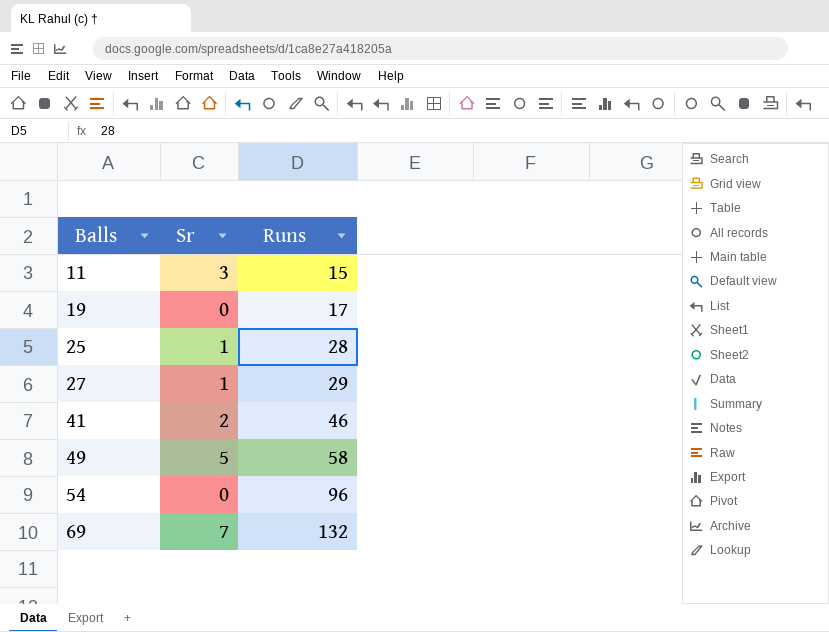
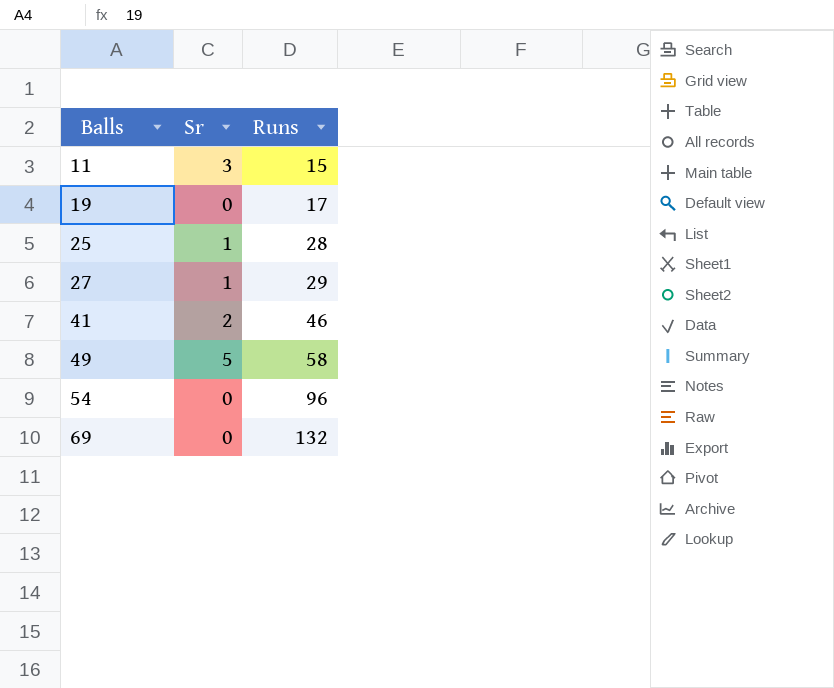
69 | Sr: 7 -> 0

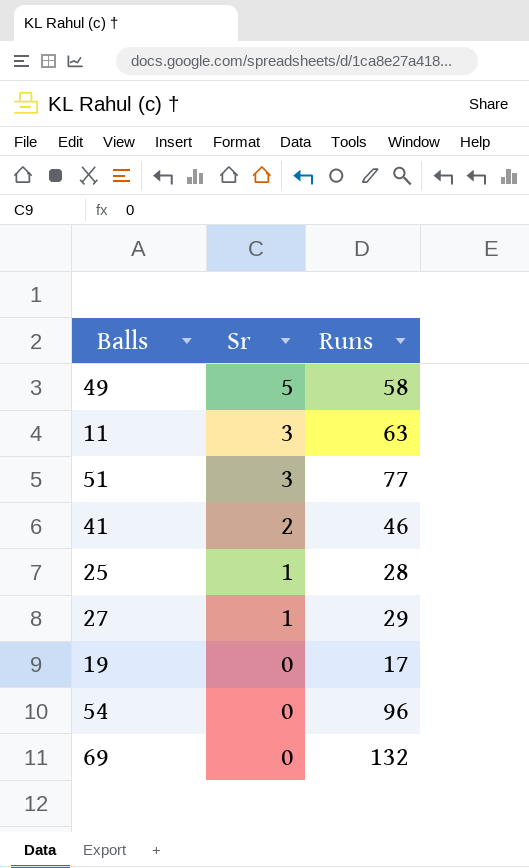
row order: Balls ascending -> Sr descending
11 | Runs: 15 -> 63
row 51: none -> 3 | 77

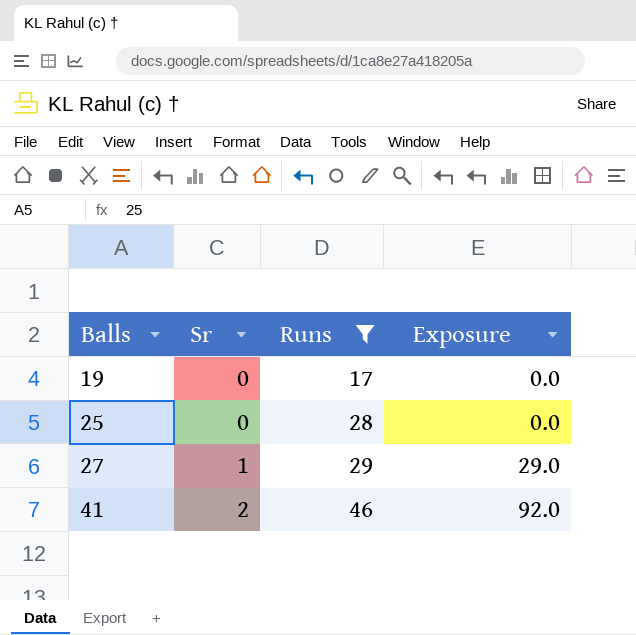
filter: none -> Runs <= 46
row order: Sr descending -> Balls ascending
column Exposure | formula: none -> [Sr] * [Runs]
25 | Sr: 1 -> 0

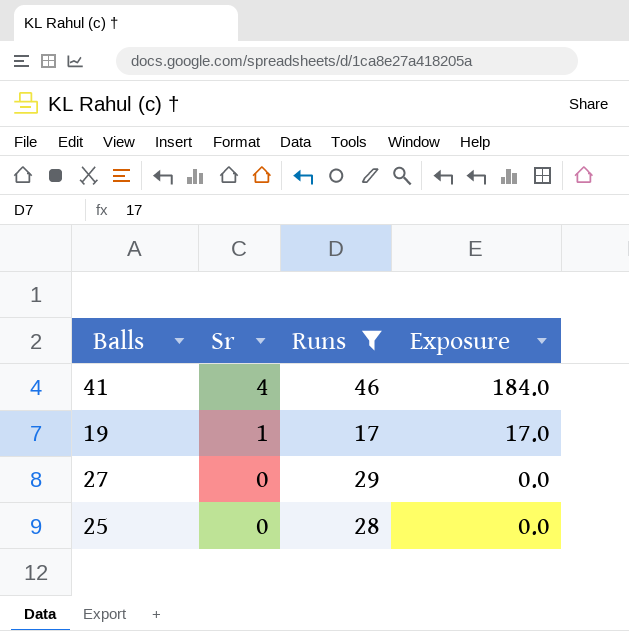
row order: Balls ascending -> Sr descending
41 | Sr: 2 -> 4
41 | Exposure: 92.0 -> 184.0
19 | Sr: 0 -> 1
19 | Exposure: 0.0 -> 17.0
27 | Sr: 1 -> 0
27 | Exposure: 29.0 -> 0.0

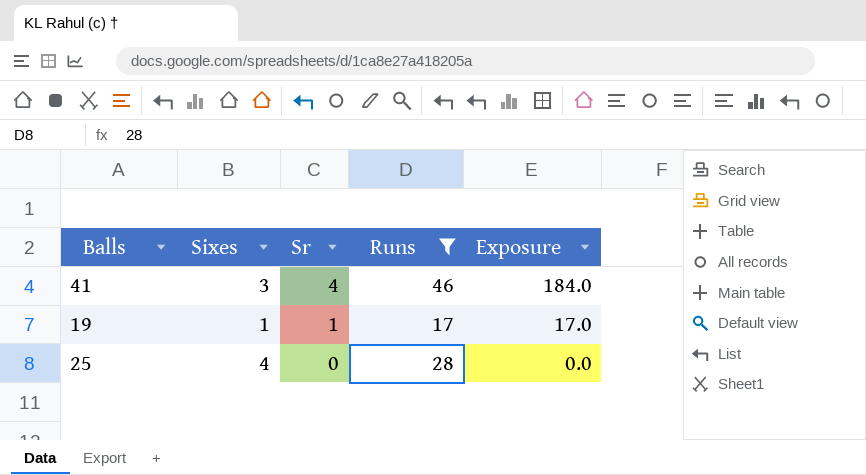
column Sixes | position: none -> 2
row 27: 0 | 29 | 0.0 -> none

